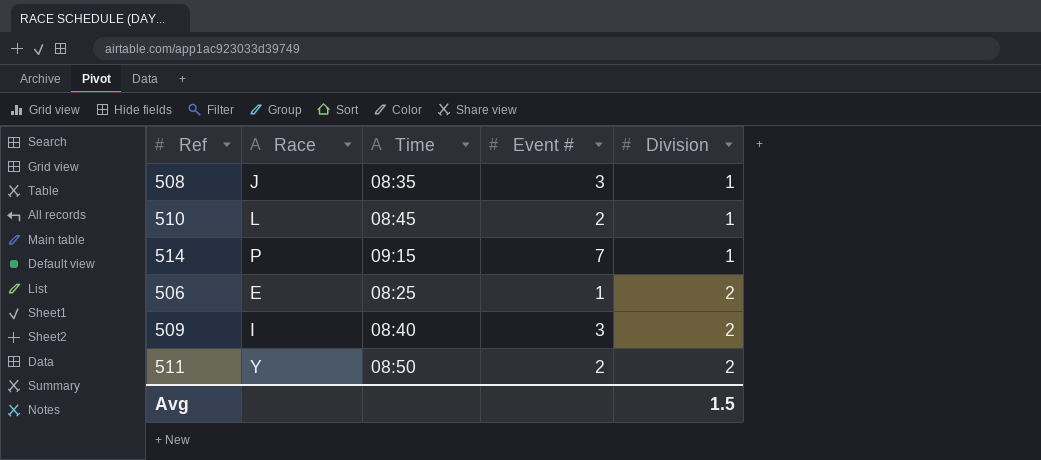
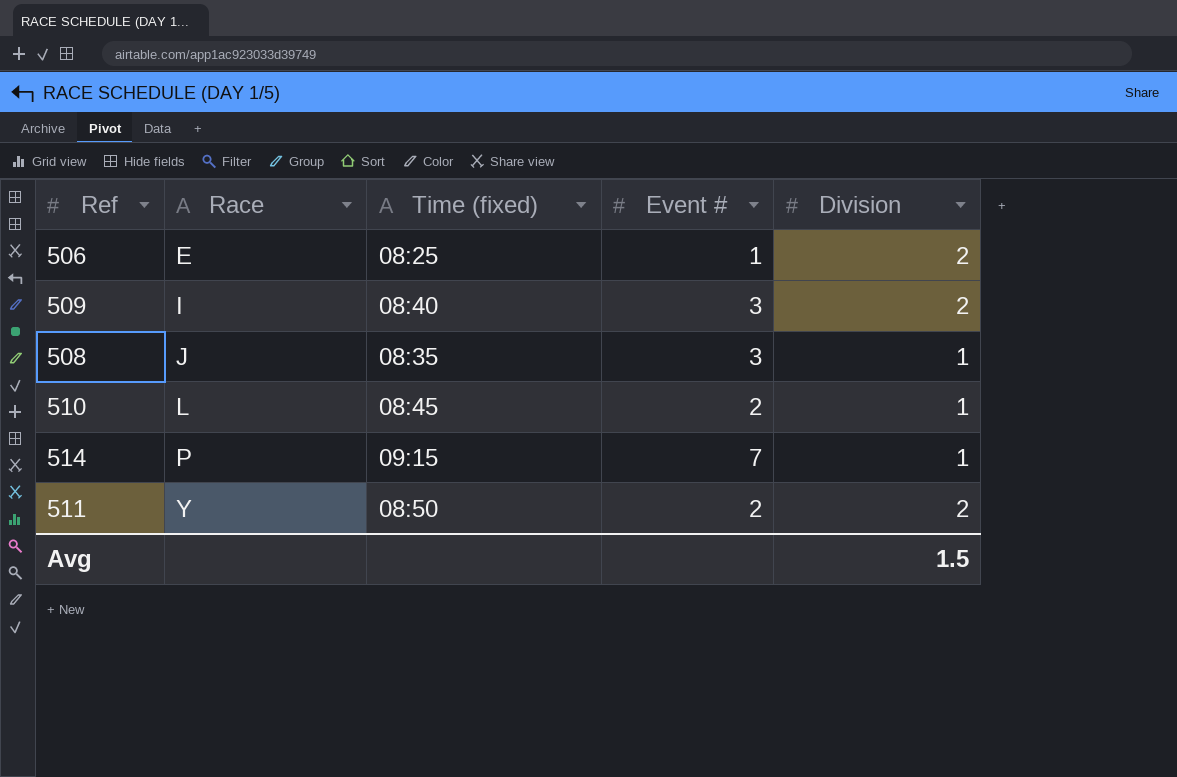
row order: Division ascending -> Race ascending
column name: Time -> Time (fixed)

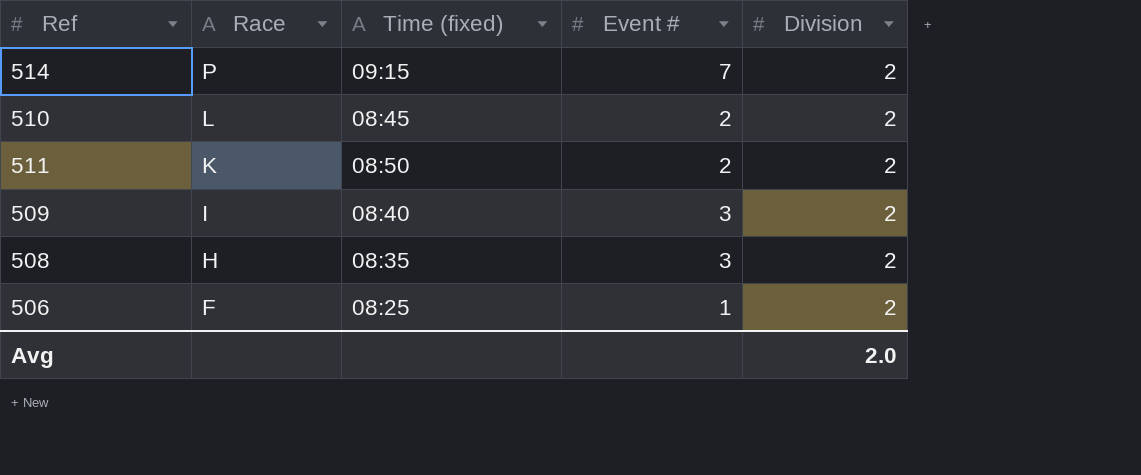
row order: Race ascending -> Race descending
514 | Division: 1 -> 2
510 | Division: 1 -> 2
511 | Race: Y -> K
508 | Race: J -> H
508 | Division: 1 -> 2
506 | Race: E -> F
Avg | Division: 1.5 -> 2.0

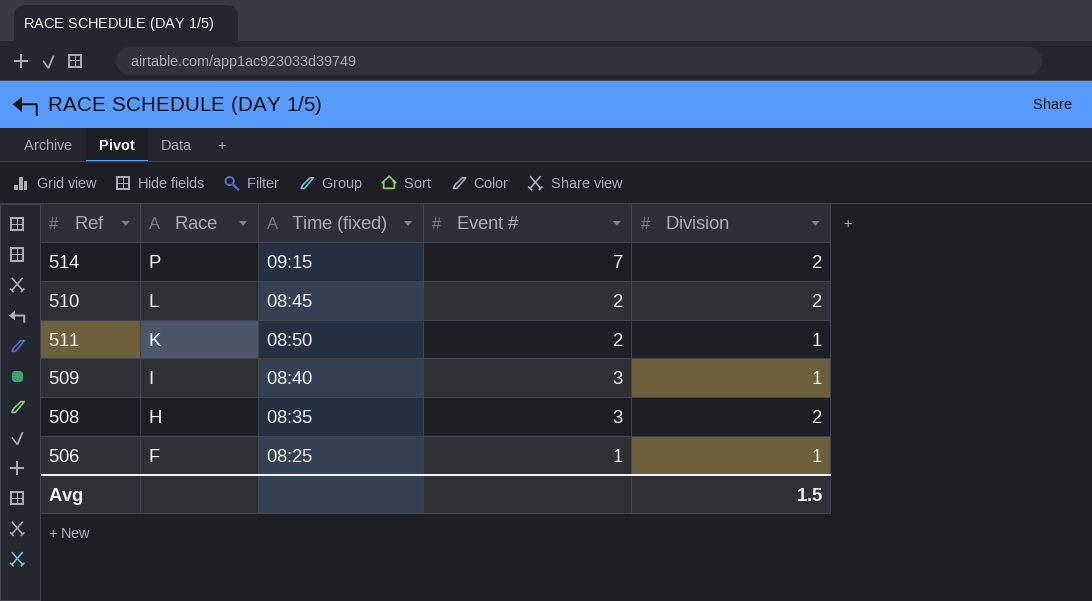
511 | Division: 2 -> 1
509 | Division: 2 -> 1
506 | Division: 2 -> 1
Avg | Division: 2.0 -> 1.5

